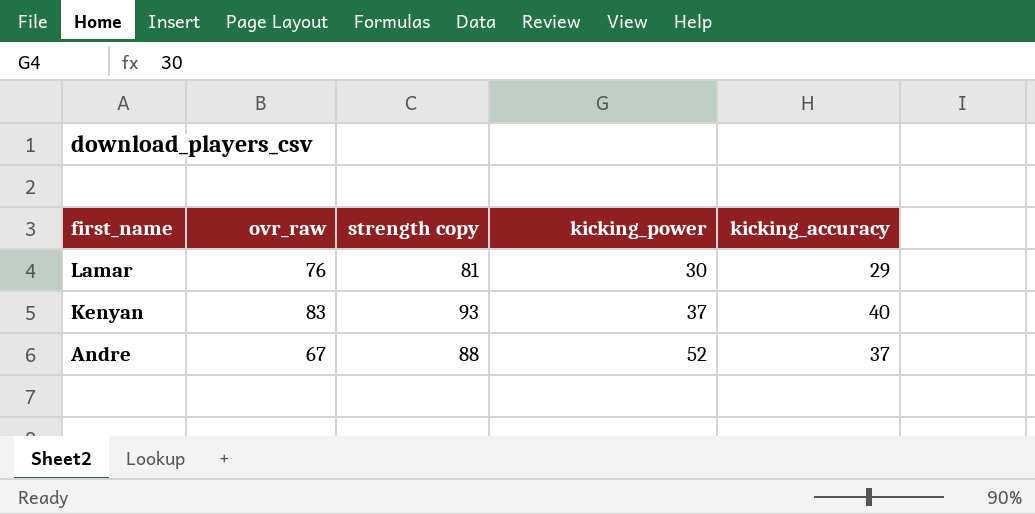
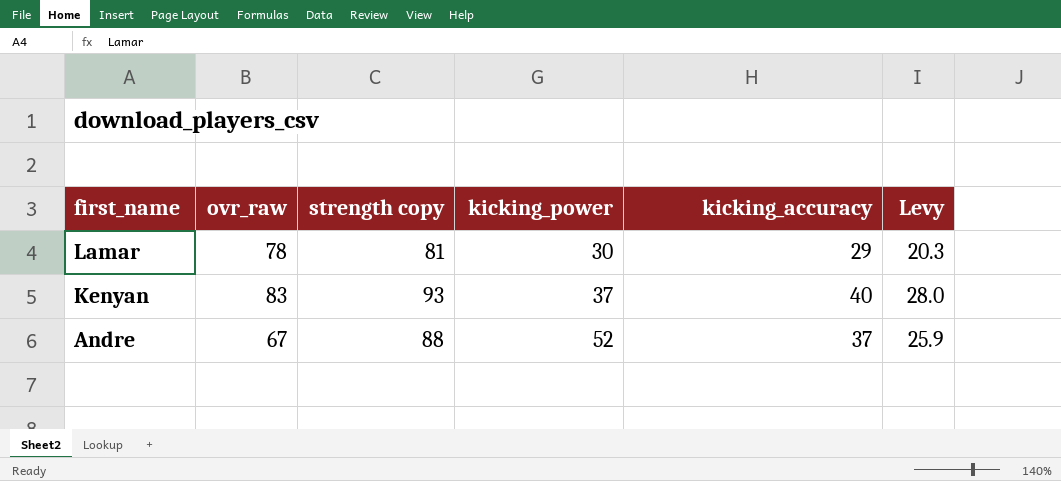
column Levy | formula: none -> [kicking_accuracy] * 0.7
Lamar | ovr_raw: 76 -> 78

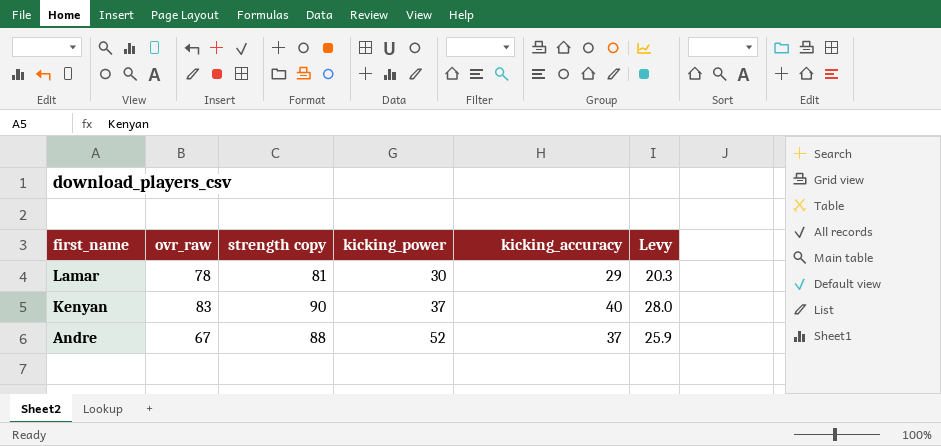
Kenyan | strength copy: 93 -> 90

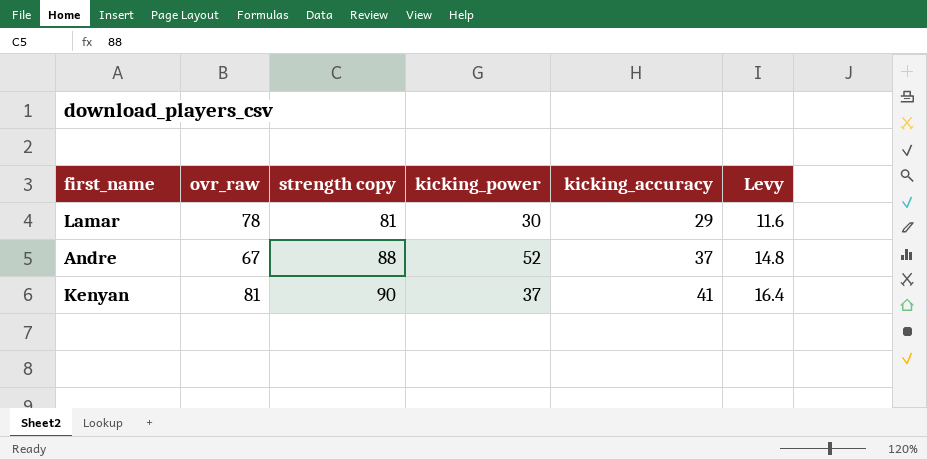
row order: first_name descending -> strength copy ascending
column Levy | formula: [kicking_accuracy] * 0.7 -> [kicking_accuracy] * 0.4
Kenyan | ovr_raw: 83 -> 81
Kenyan | kicking_accuracy: 40 -> 41

